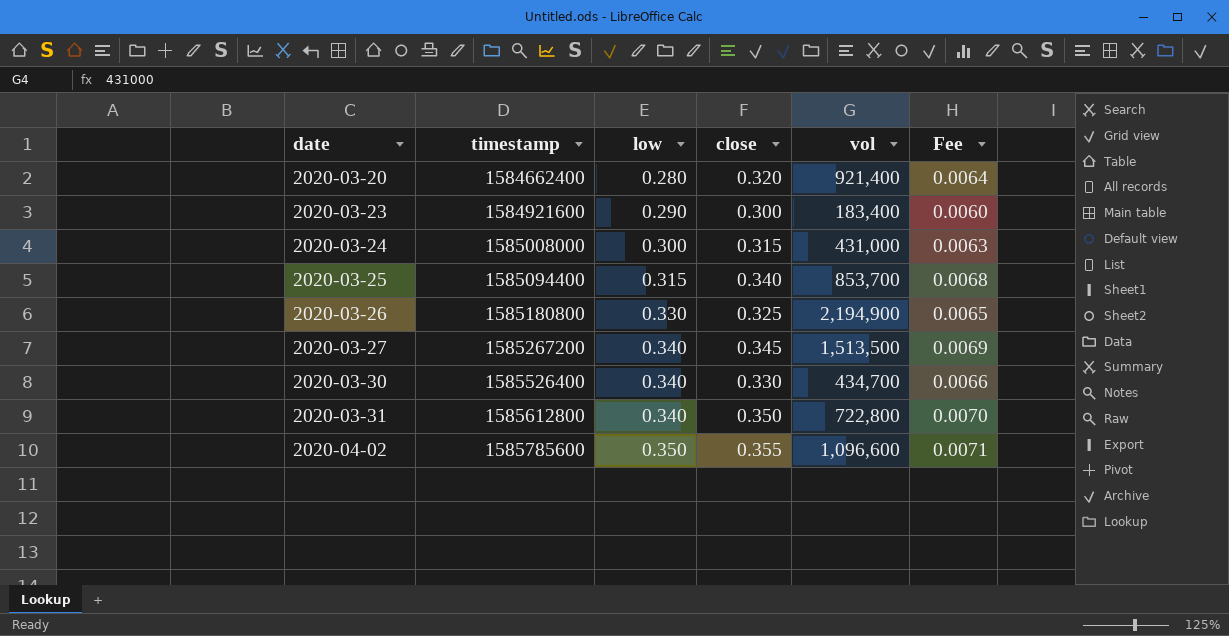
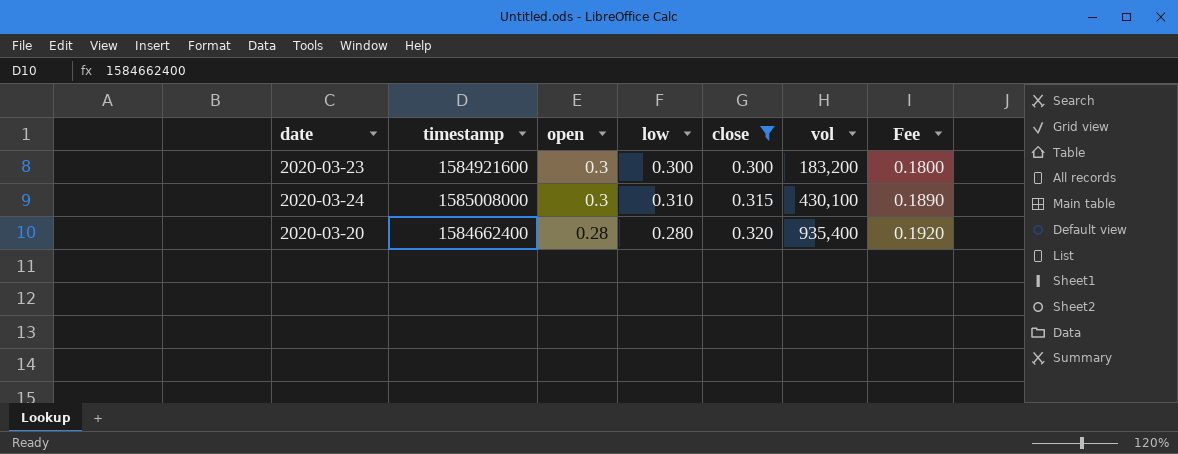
filter: none -> close <= 0.320
row order: date ascending -> open descending
column open | position: none -> 3
column Fee | formula: [close] * 0.02 -> [close] * 0.6
2020-03-23 | low: 0.290 -> 0.300
2020-03-23 | vol: 183,400 -> 183,200
2020-03-24 | low: 0.300 -> 0.310
2020-03-24 | vol: 431,000 -> 430,100
2020-03-20 | vol: 921,400 -> 935,400

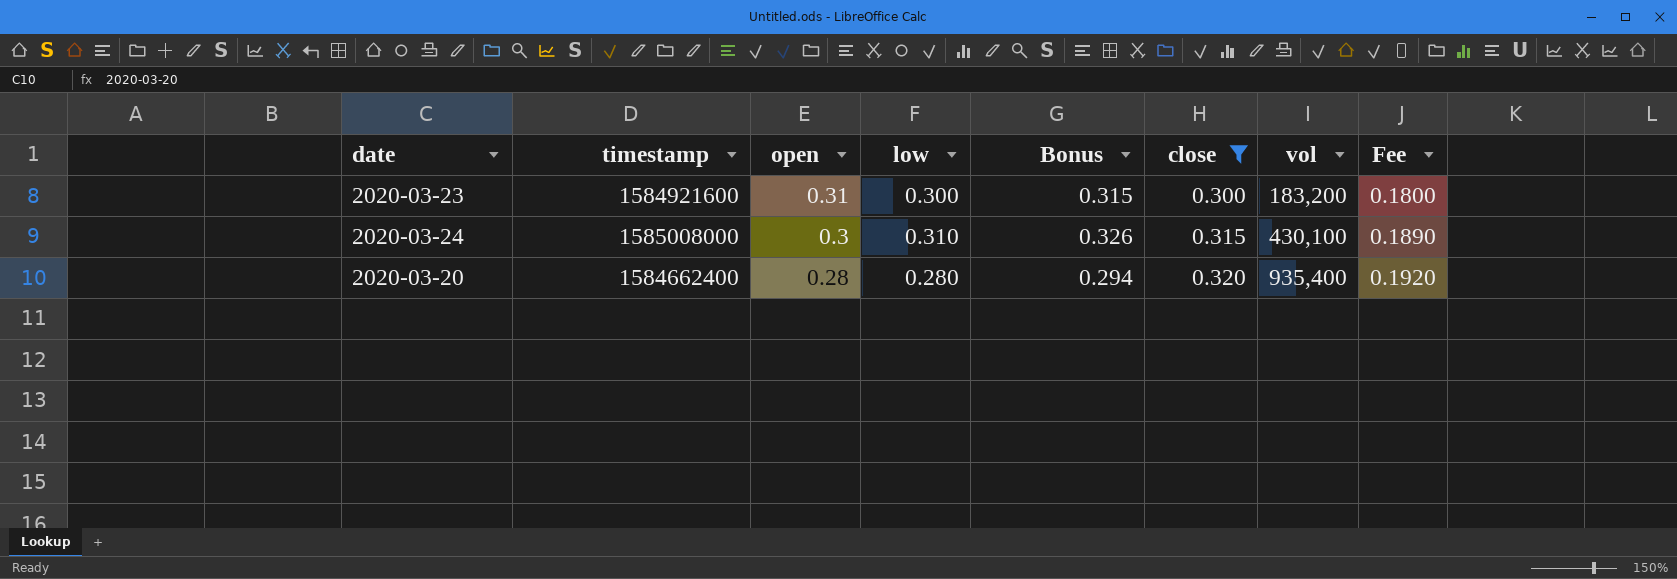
column Bonus | formula: none -> [low] * 1.05
2020-03-23 | open: 0.3 -> 0.31

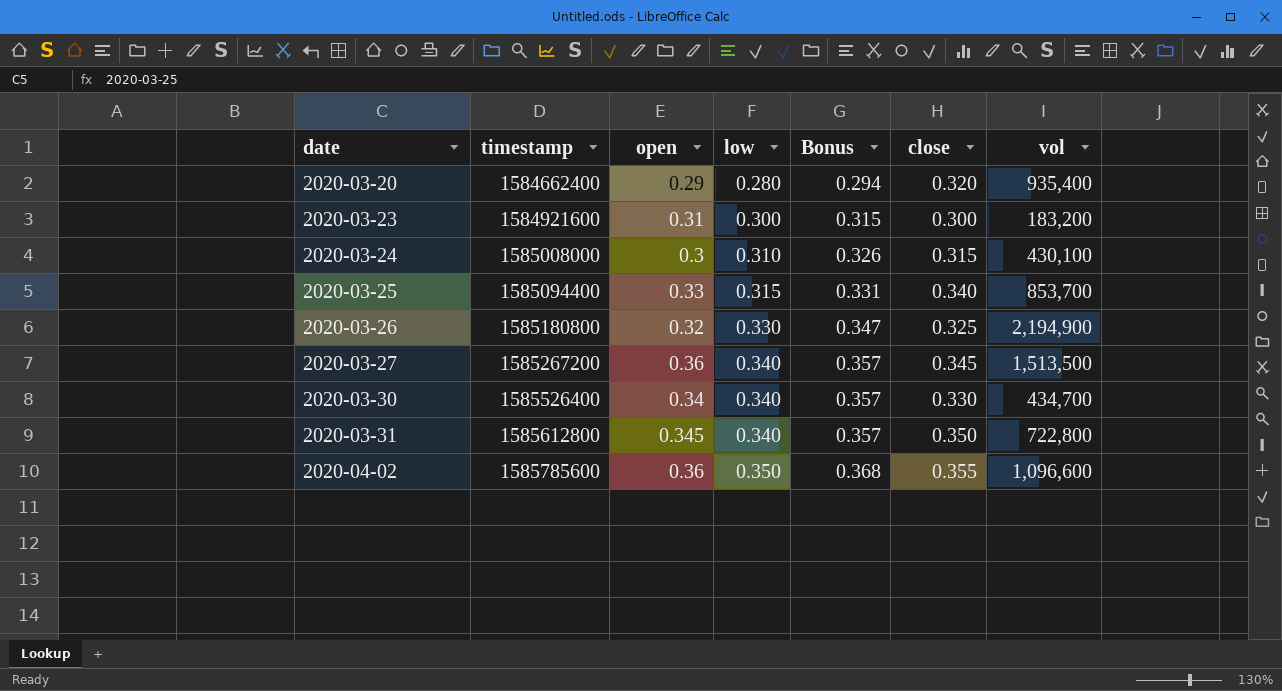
filter: close <= 0.320 -> none
row order: open descending -> date ascending
column Fee | formula: [close] * 0.6 -> none
2020-03-20 | open: 0.28 -> 0.29

